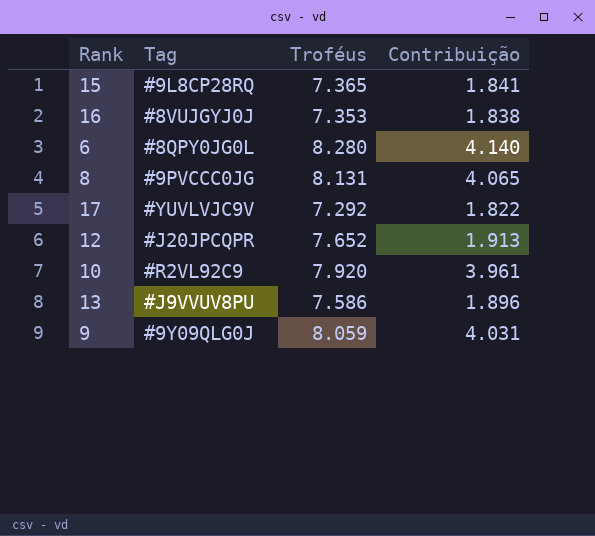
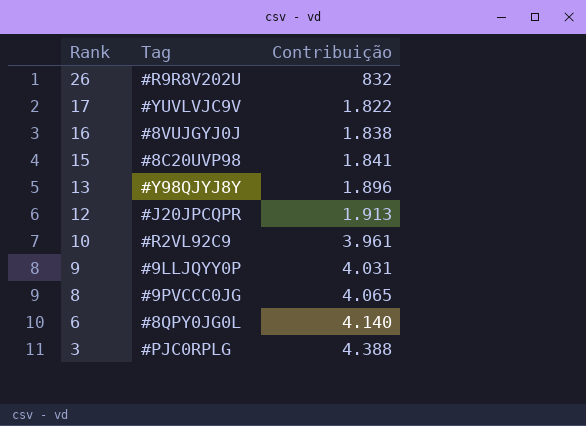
row order: none -> Rank descending
column Troféus | position: 3 -> none
row 26: none -> #R9R8V202U | 832
15 | Tag: #9L8CP28RQ -> #8C20UVP98
13 | Tag: #J9VVUV8PU -> #Y98QJYJ8Y
9 | Tag: #9Y09QLG0J -> #9LLJQYY0P
row 3: none -> #PJC0RPLG | 4.388

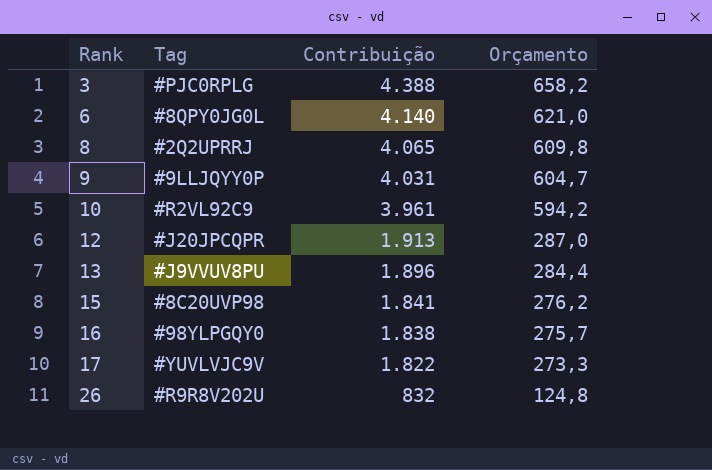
row order: Rank descending -> Rank ascending
column Orçamento | formula: none -> [Contribuição] * 0,15
8 | Tag: #9PVCCC0JG -> #2Q2UPRRJ
13 | Tag: #Y98QJYJ8Y -> #J9VVUV8PU
16 | Tag: #8VUJGYJ0J -> #98YLPGQY0

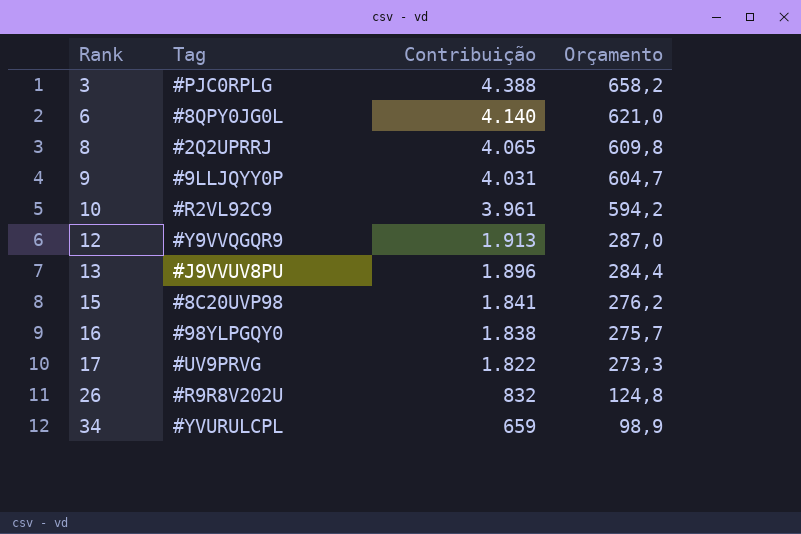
12 | Tag: #J20JPCQPR -> #Y9VVQGQR9
17 | Tag: #YUVLVJC9V -> #UV9PRVG
row 34: none -> #YVURULCPL | 659 | 98,9

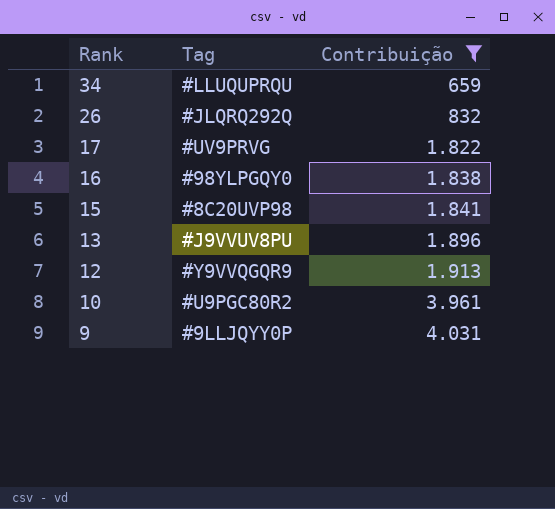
filter: none -> Contribuição <= 4.031
row order: Rank ascending -> Rank descending
column Orçamento | formula: [Contribuição] * 0,15 -> none
34 | Tag: #YVURULCPL -> #LLUQUPRQU
26 | Tag: #R9R8V202U -> #JLQRQ292Q
10 | Tag: #R2VL92C9 -> #U9PGC80R2

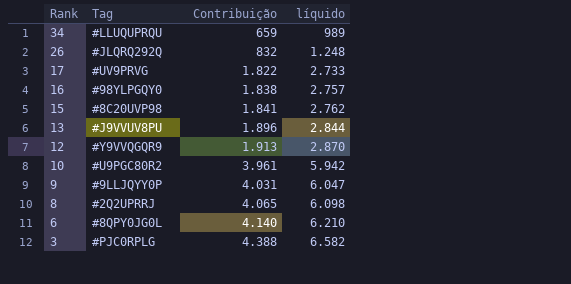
filter: Contribuição <= 4.031 -> none
column líquido | formula: none -> [Contribuição] * 1,5

